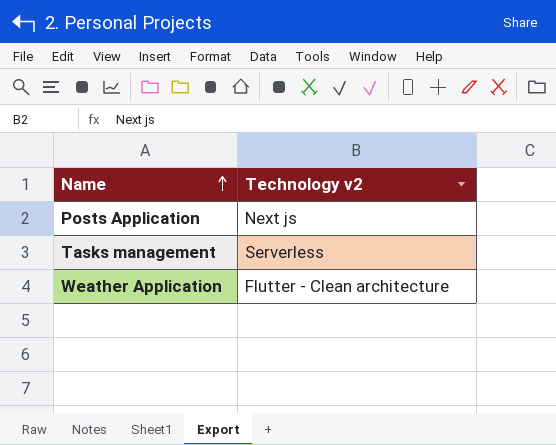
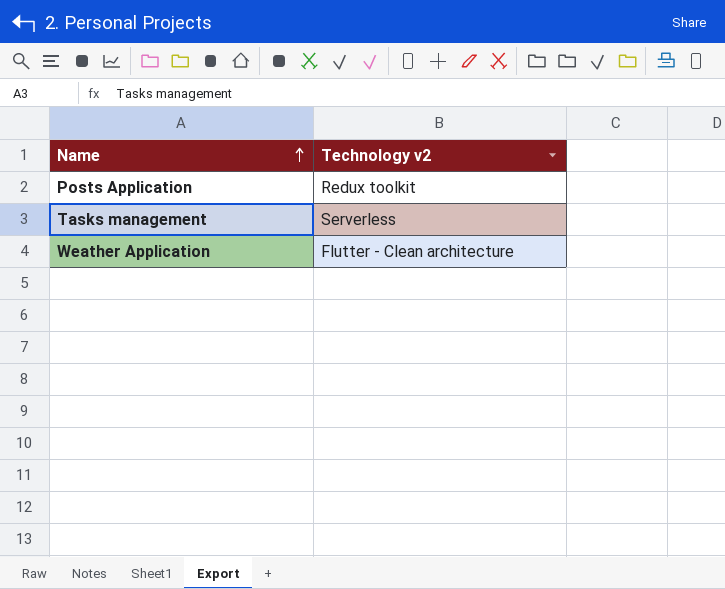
Posts Application | Technology v2: Next js -> Redux toolkit

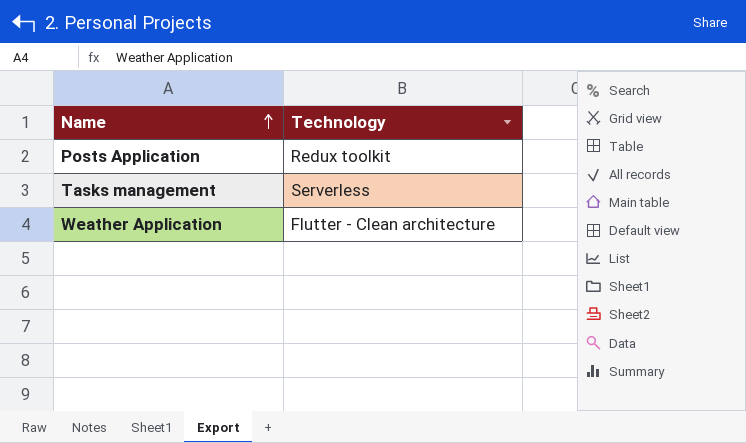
column name: Technology v2 -> Technology

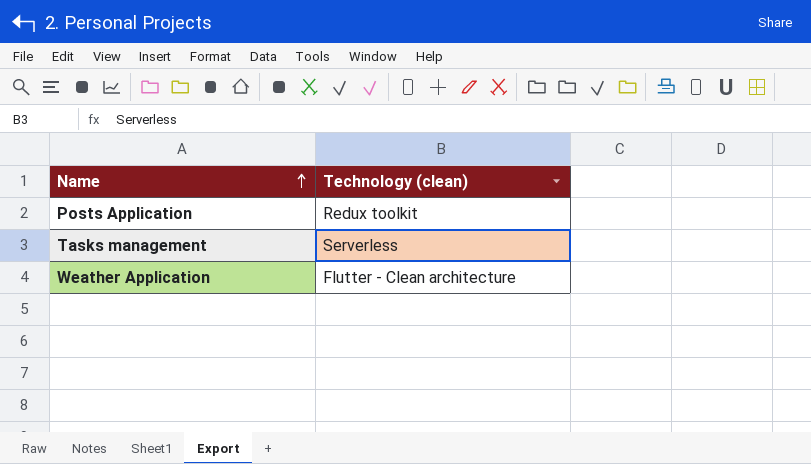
column name: Technology -> Technology (clean)

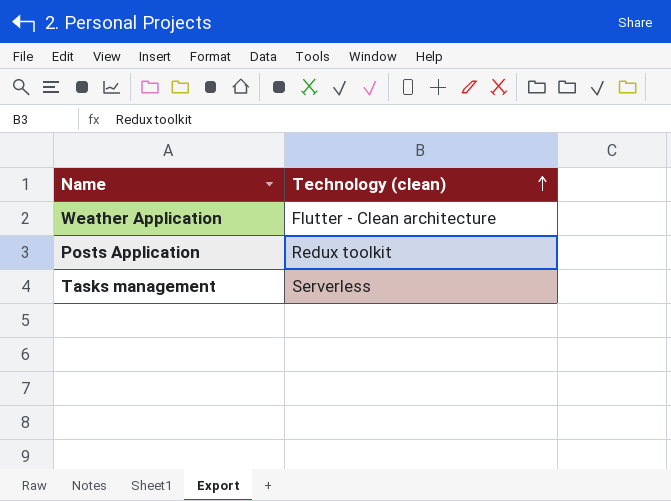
row order: Name ascending -> Technology (clean) ascending

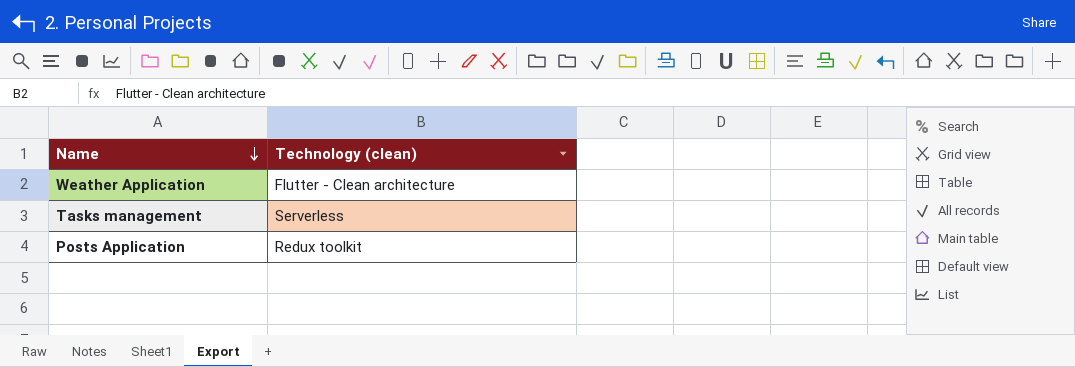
row order: Technology (clean) ascending -> Name descending

